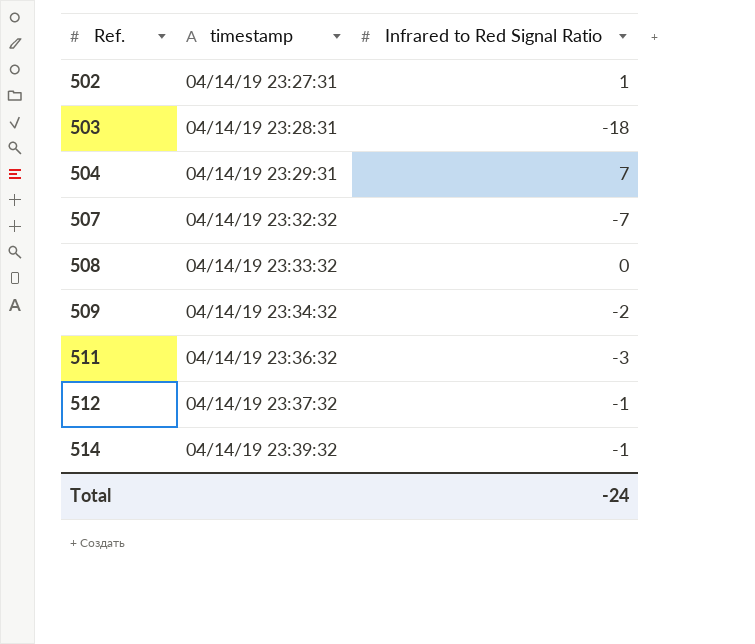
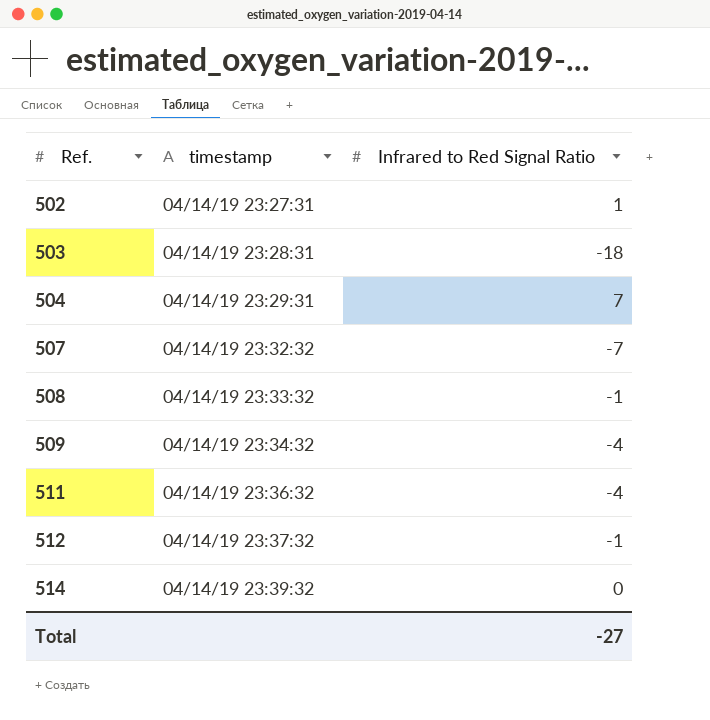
508 | Infrared to Red Signal Ratio: 0 -> -1
509 | Infrared to Red Signal Ratio: -2 -> -4
511 | Infrared to Red Signal Ratio: -3 -> -4
514 | Infrared to Red Signal Ratio: -1 -> 0
Total | Infrared to Red Signal Ratio: -24 -> -27

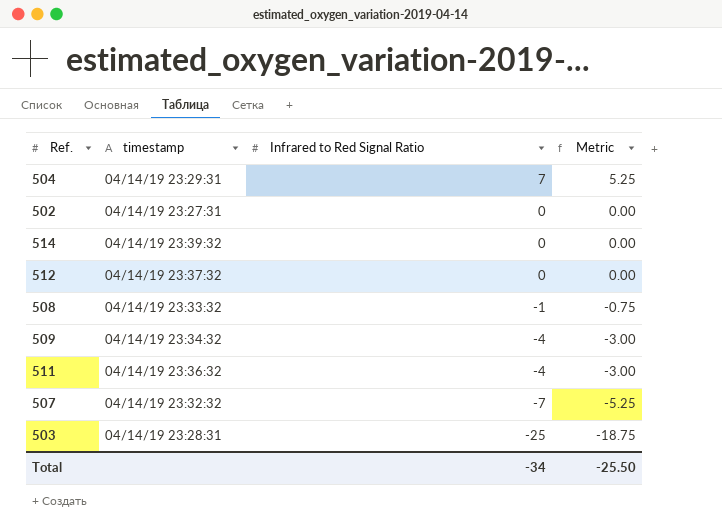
row order: Ref. ascending -> Infrared to Red Signal Ratio descending
column Metric | formula: none -> [Infrared to Red Signal Ratio] * 0.75
502 | Infrared to Red Signal Ratio: 1 -> 0
512 | Infrared to Red Signal Ratio: -1 -> 0
503 | Infrared to Red Signal Ratio: -18 -> -25
Total | Infrared to Red Signal Ratio: -27 -> -34

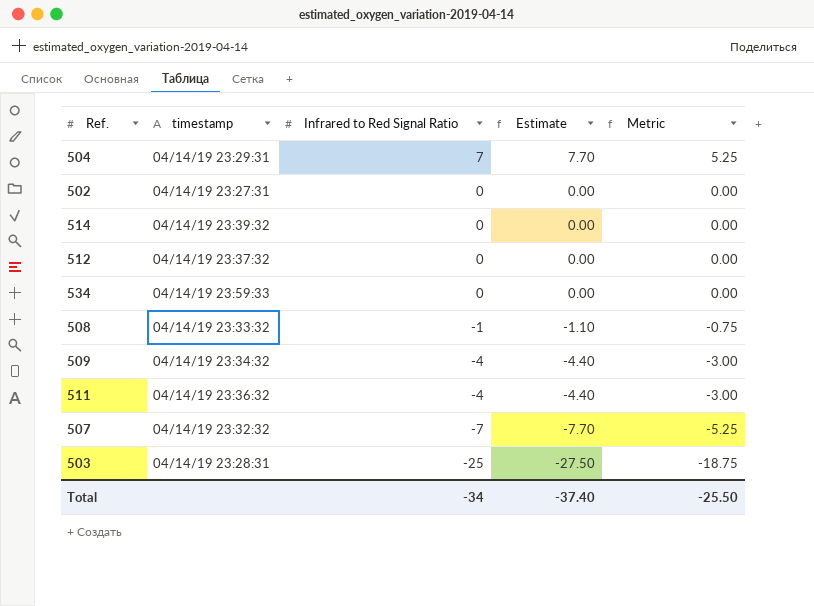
column Estimate | formula: none -> [Infrared to Red Signal Ratio] * 1.1
row 534: none -> 04/14/19 23:59:33 | 0 | 0.00 | 0.00

